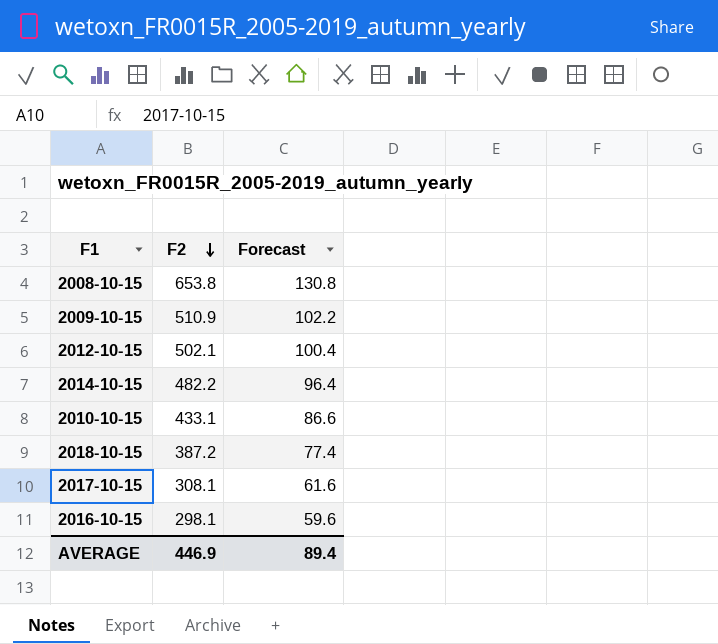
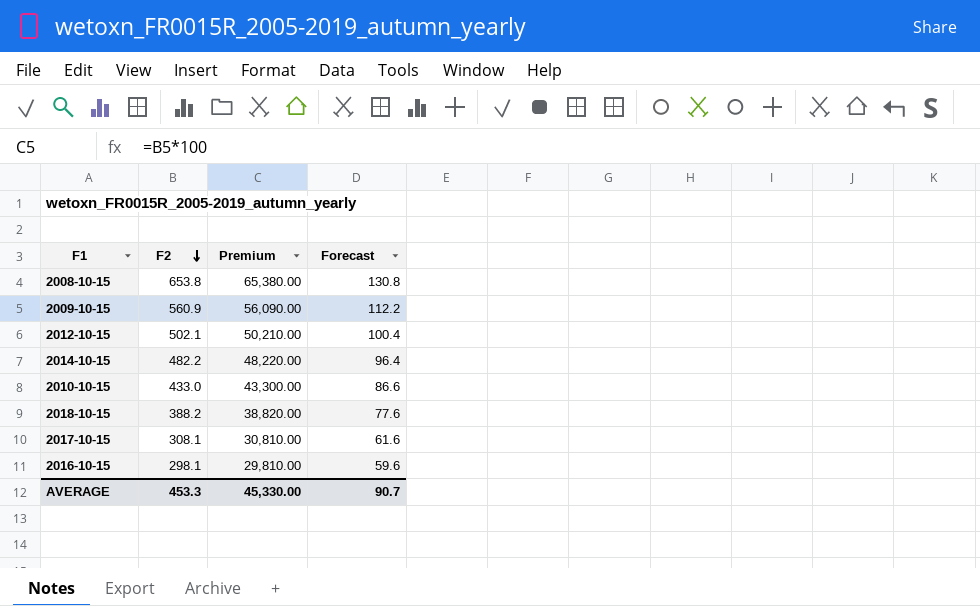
column Premium | formula: none -> [F2] * 100
2009-10-15 | F2: 510.9 -> 560.9
2009-10-15 | Forecast: 102.2 -> 112.2
2010-10-15 | F2: 433.1 -> 433.0
2018-10-15 | F2: 387.2 -> 388.2
2018-10-15 | Forecast: 77.4 -> 77.6
AVERAGE | F2: 446.9 -> 453.3
AVERAGE | Forecast: 89.4 -> 90.7

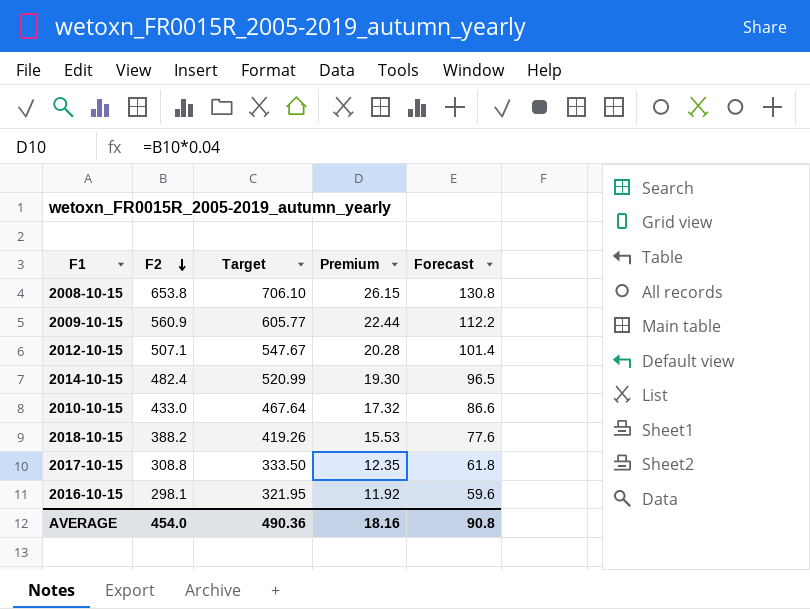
column Target | formula: none -> [F2] * 1.08
column Premium | formula: [F2] * 100 -> [F2] * 0.04
2012-10-15 | F2: 502.1 -> 507.1
2012-10-15 | Forecast: 100.4 -> 101.4
2014-10-15 | F2: 482.2 -> 482.4
2014-10-15 | Forecast: 96.4 -> 96.5
2017-10-15 | F2: 308.1 -> 308.8
2017-10-15 | Forecast: 61.6 -> 61.8
AVERAGE | F2: 453.3 -> 454.0
AVERAGE | Premium: 45,330.00 -> 18.16
AVERAGE | Forecast: 90.7 -> 90.8

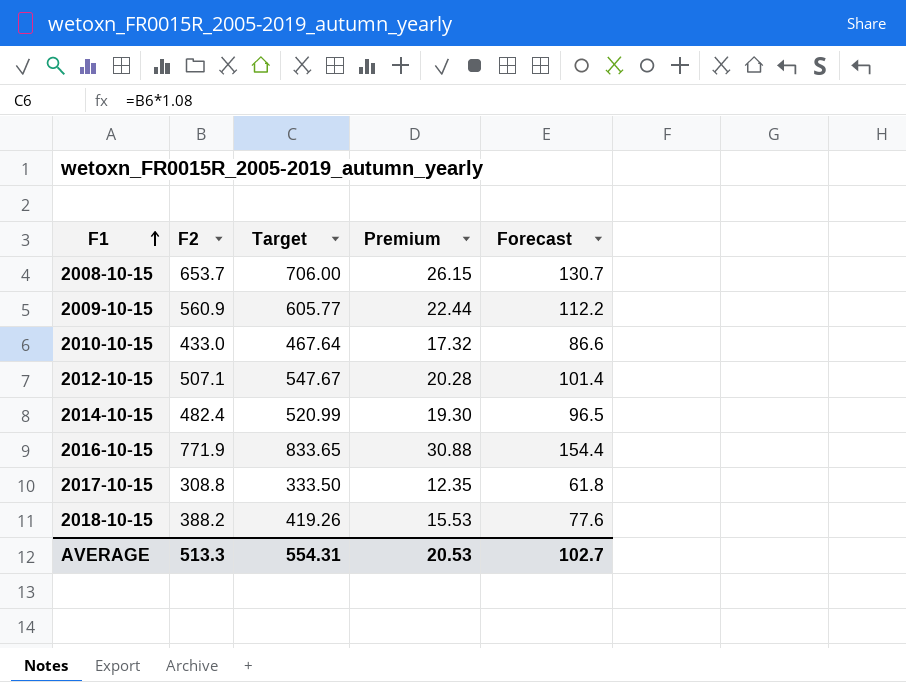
row order: F2 descending -> F1 ascending
2008-10-15 | F2: 653.8 -> 653.7
2008-10-15 | Target: 706.10 -> 706.00
2008-10-15 | Forecast: 130.8 -> 130.7
2016-10-15 | F2: 298.1 -> 771.9
2016-10-15 | Target: 321.95 -> 833.65
2016-10-15 | Premium: 11.92 -> 30.88
2016-10-15 | Forecast: 59.6 -> 154.4
AVERAGE | F2: 454.0 -> 513.3
AVERAGE | Target: 490.36 -> 554.31
AVERAGE | Premium: 18.16 -> 20.53
AVERAGE | Forecast: 90.8 -> 102.7

